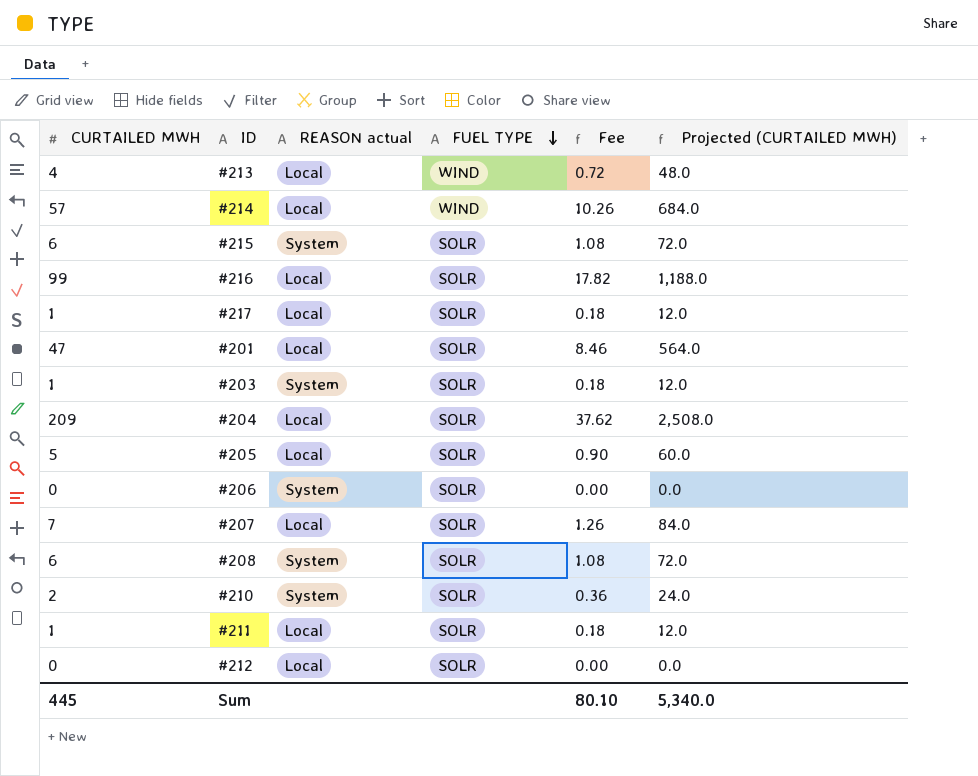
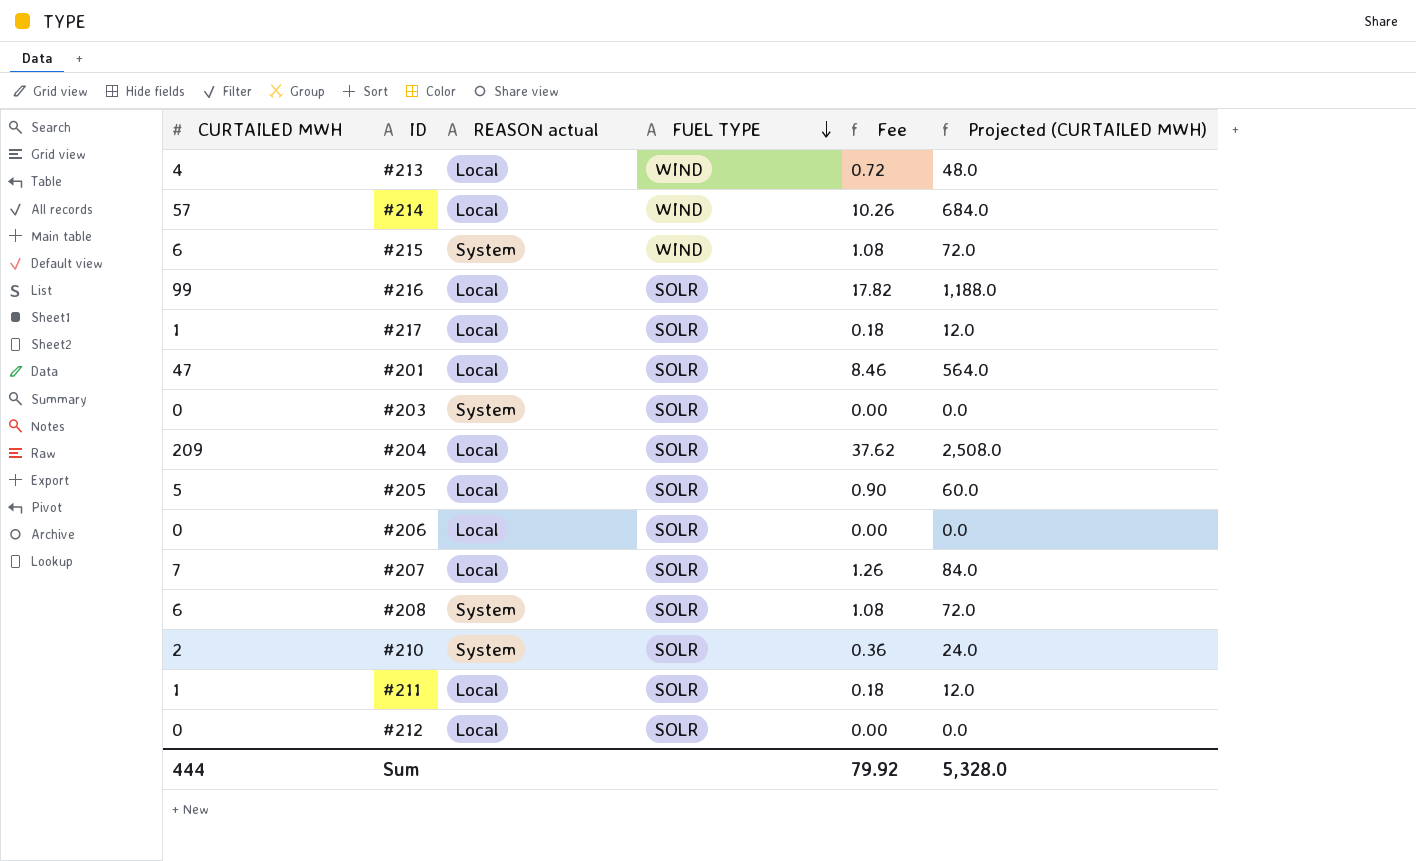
#215 | FUEL TYPE: SOLR -> WIND
#203 | CURTAILED MWH: 1 -> 0
#203 | Fee: 0.18 -> 0.00
#203 | Projected (CURTAILED MWH): 12.0 -> 0.0
#206 | REASON actual: System -> Local
Sum | CURTAILED MWH: 445 -> 444
Sum | Fee: 80.10 -> 79.92
Sum | Projected (CURTAILED MWH): 5,340.0 -> 5,328.0

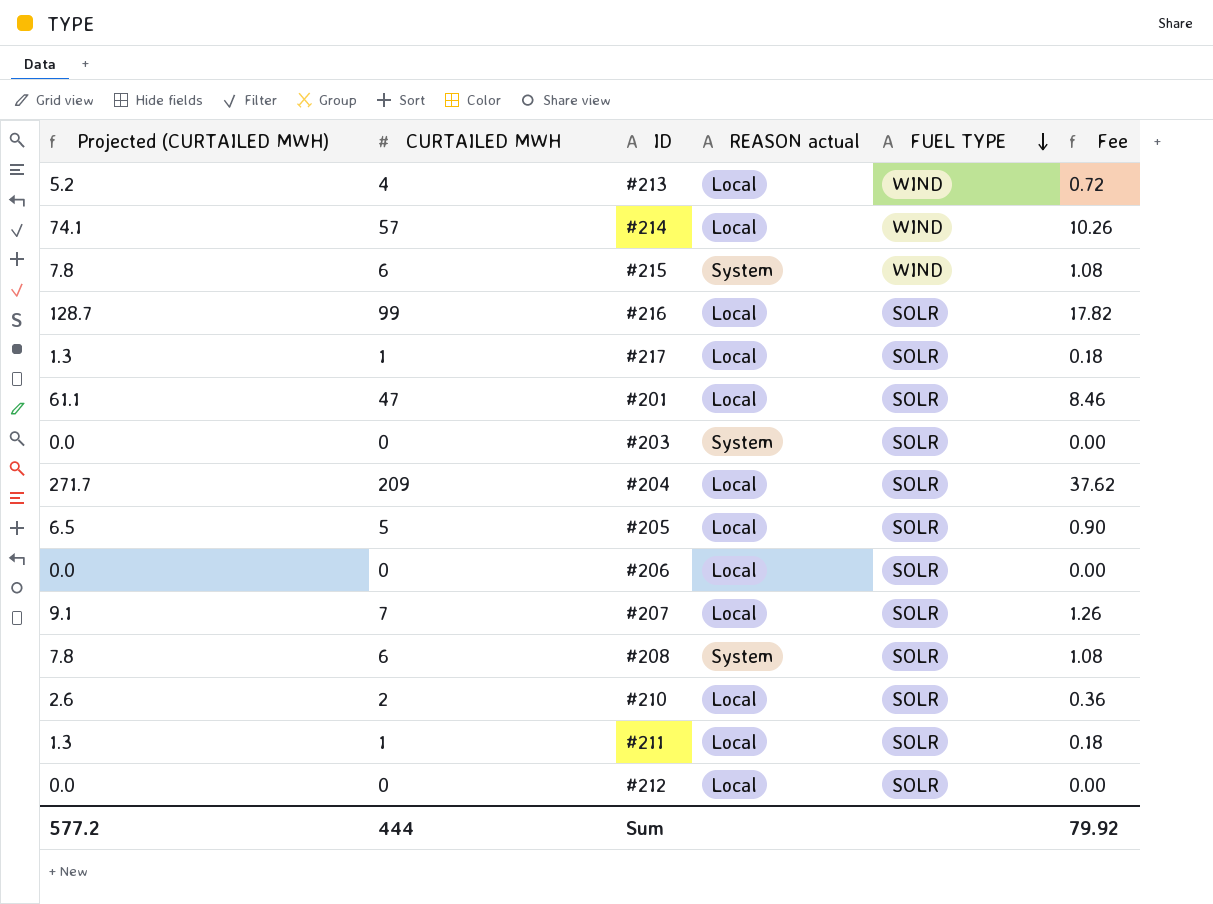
column Projected (CURTAILED MWH) | formula: [CURTAILED MWH] * 12 -> [CURTAILED MWH] * 1.3
column Projected (CURTAILED MWH) | position: 6 -> 1
#210 | REASON actual: System -> Local
Sum | Projected (CURTAILED MWH): 5,328.0 -> 577.2

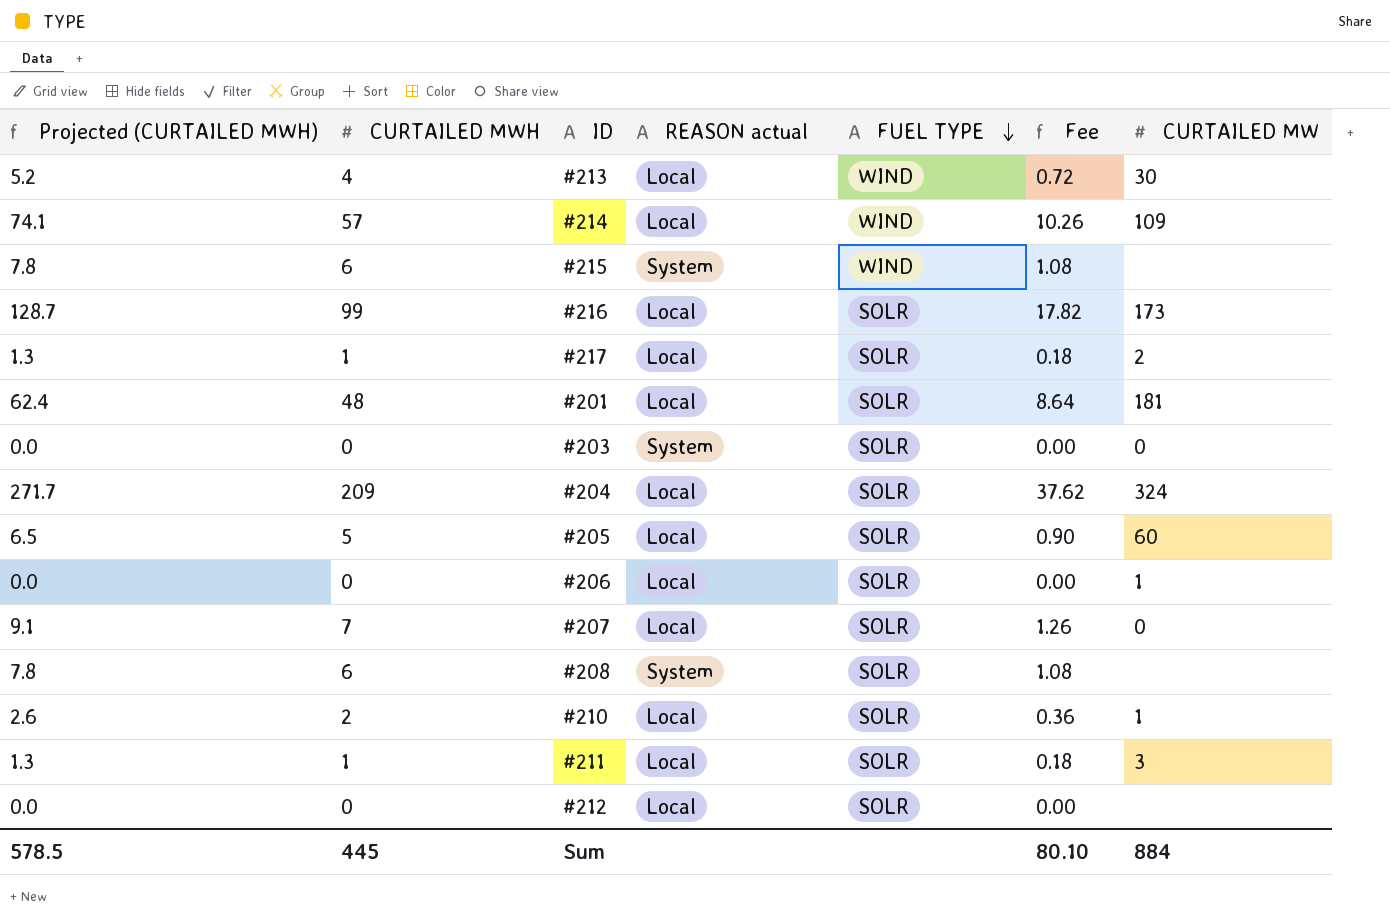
column CURTAILED MW | position: none -> 7
#201 | Projected (CURTAILED MWH): 61.1 -> 62.4
#201 | CURTAILED MWH: 47 -> 48
#201 | Fee: 8.46 -> 8.64
Sum | Projected (CURTAILED MWH): 577.2 -> 578.5
Sum | CURTAILED MWH: 444 -> 445
Sum | Fee: 79.92 -> 80.10

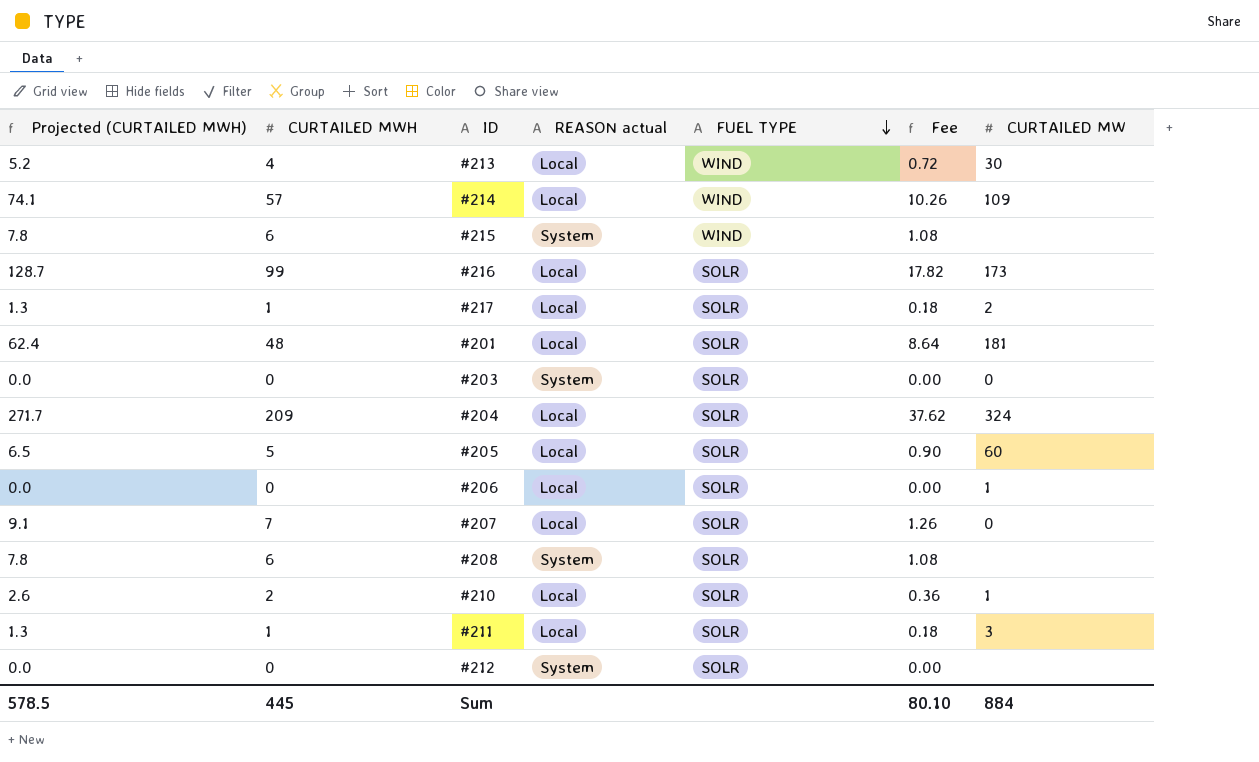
#212 | REASON actual: Local -> System

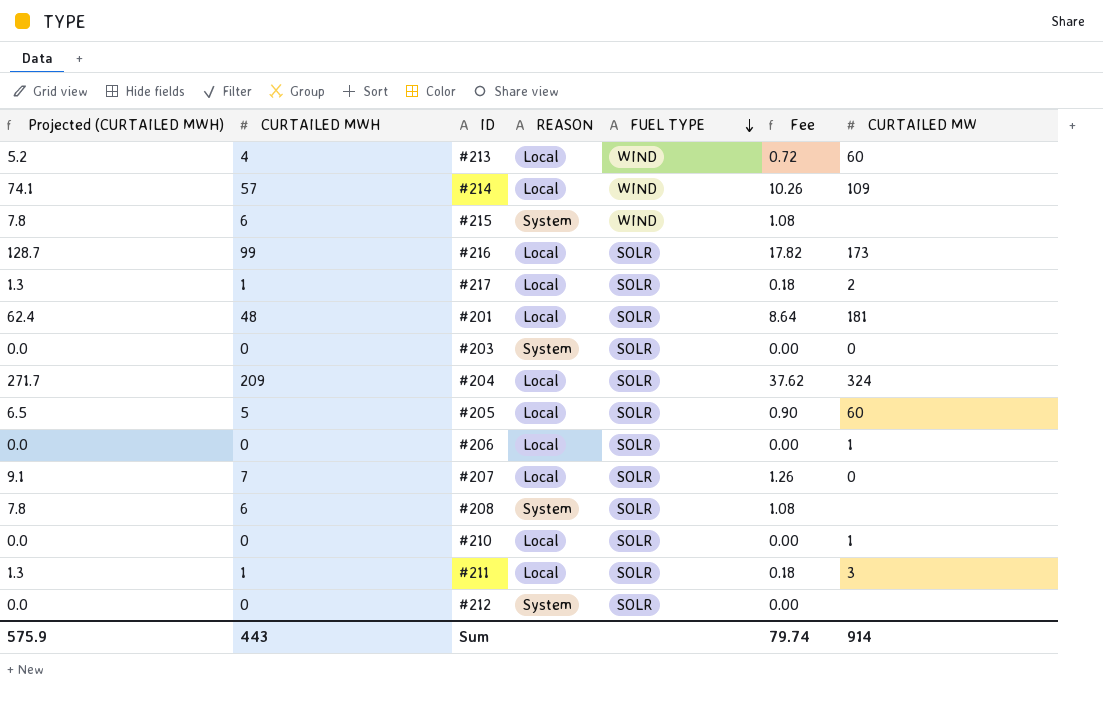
column name: REASON actual -> REASON
#213 | CURTAILED MW: 30 -> 60
#210 | Projected (CURTAILED MWH): 2.6 -> 0.0
#210 | CURTAILED MWH: 2 -> 0
#210 | Fee: 0.36 -> 0.00
Sum | Projected (CURTAILED MWH): 578.5 -> 575.9
Sum | CURTAILED MWH: 445 -> 443
Sum | Fee: 80.10 -> 79.74
Sum | CURTAILED MW: 884 -> 914

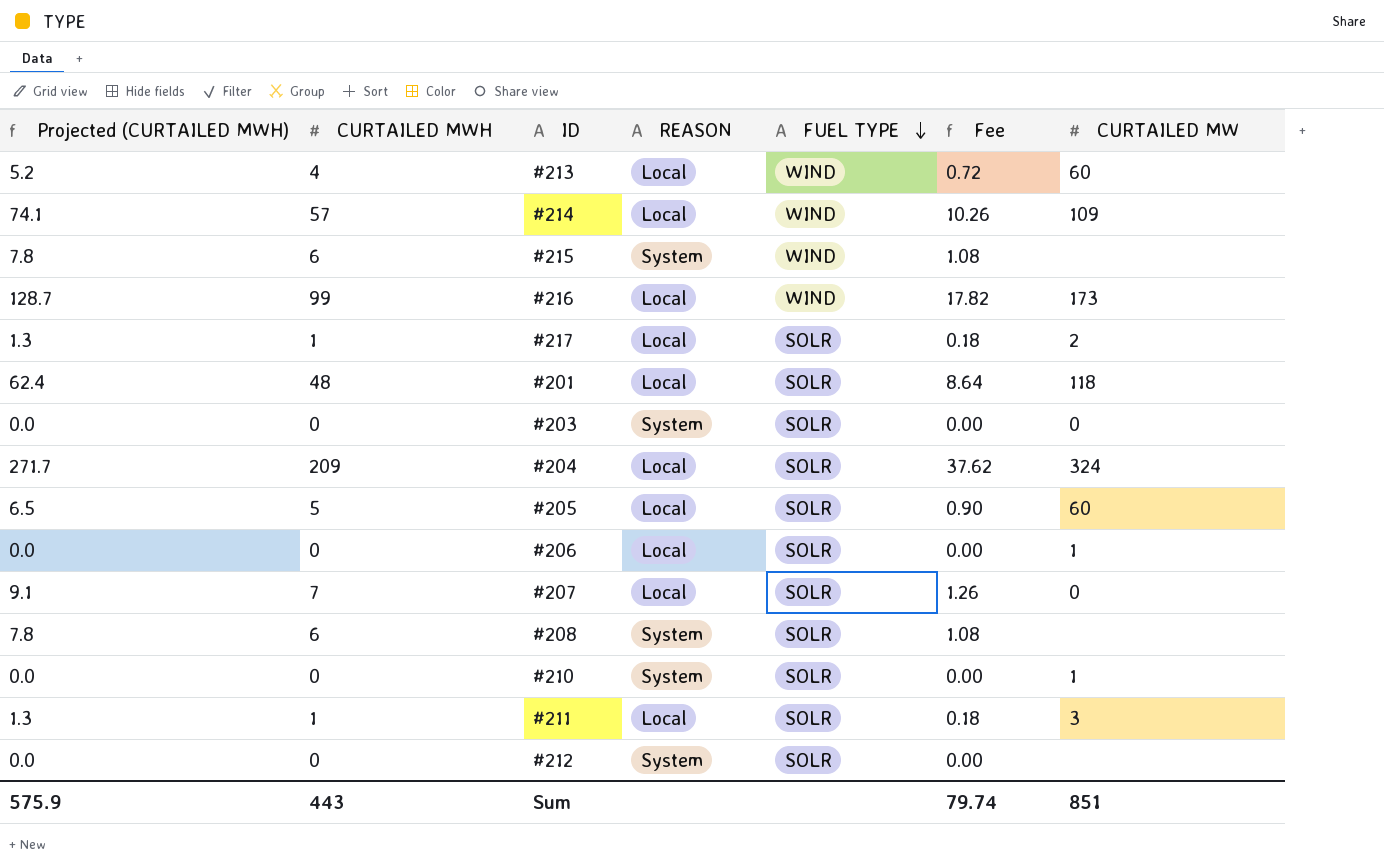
#216 | FUEL TYPE: SOLR -> WIND
#201 | CURTAILED MW: 181 -> 118
#210 | REASON: Local -> System
Sum | CURTAILED MW: 914 -> 851

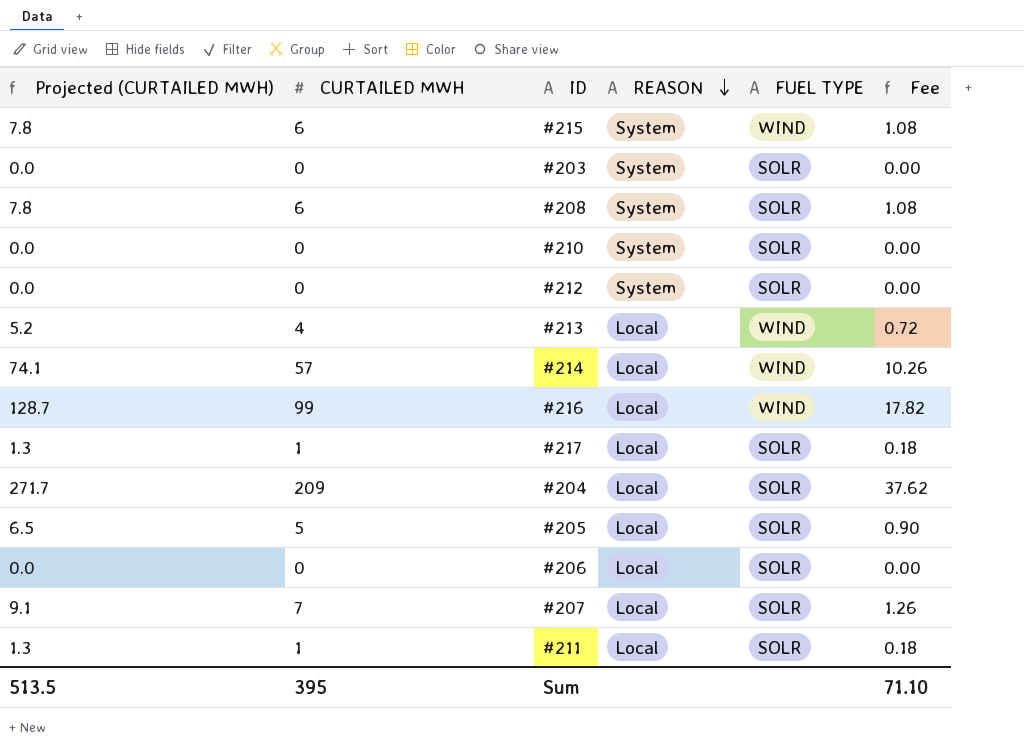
row order: FUEL TYPE descending -> REASON descending
column CURTAILED MW | position: 7 -> none
row #201: 62.4 | 48 | Local | SOLR | 8.64 | 118 -> none
Sum | Projected (CURTAILED MWH): 575.9 -> 513.5
Sum | CURTAILED MWH: 443 -> 395
Sum | Fee: 79.74 -> 71.10

